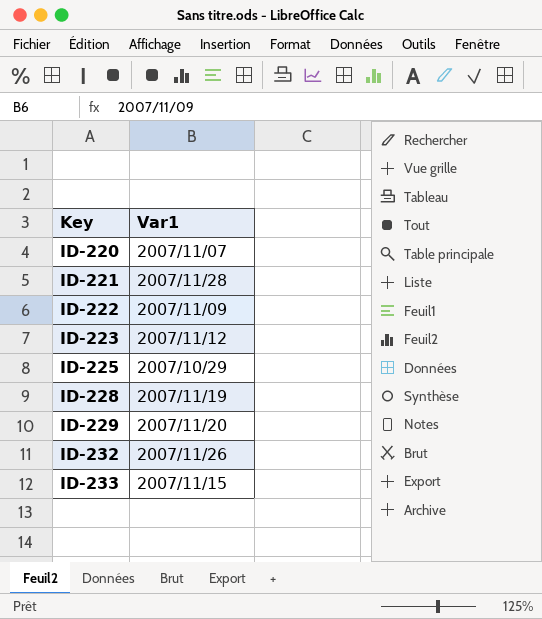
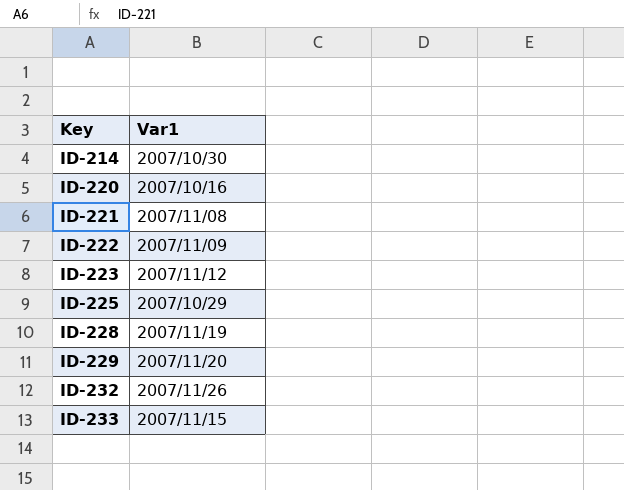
row ID-214: none -> 2007/10/30
ID-220 | Var1: 2007/11/07 -> 2007/10/16
ID-221 | Var1: 2007/11/28 -> 2007/11/08

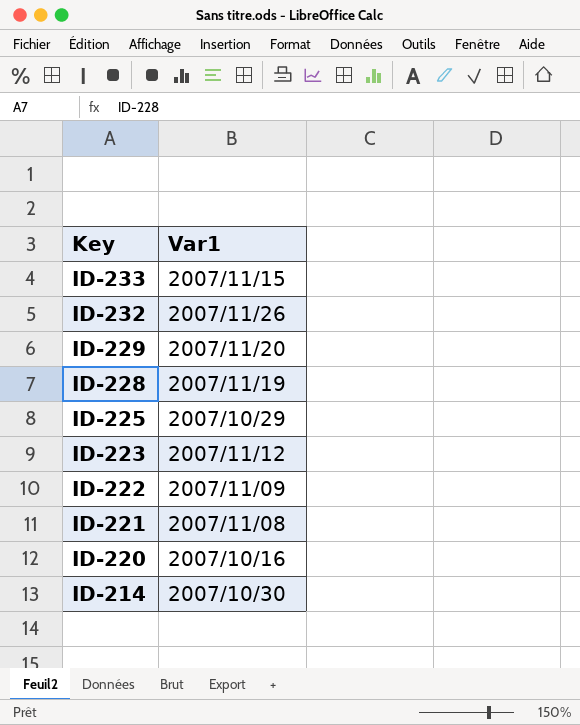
row order: Key ascending -> Key descending

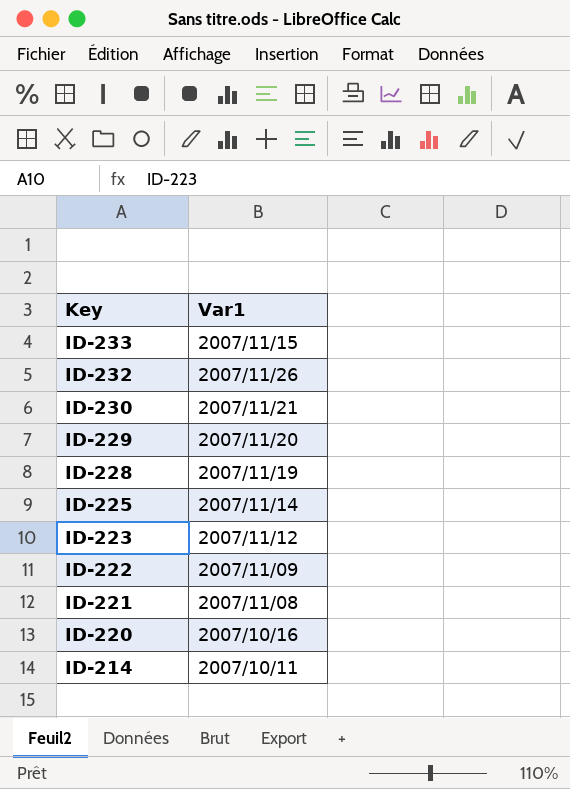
row ID-230: none -> 2007/11/21
ID-225 | Var1: 2007/10/29 -> 2007/11/14
ID-214 | Var1: 2007/10/30 -> 2007/10/11

